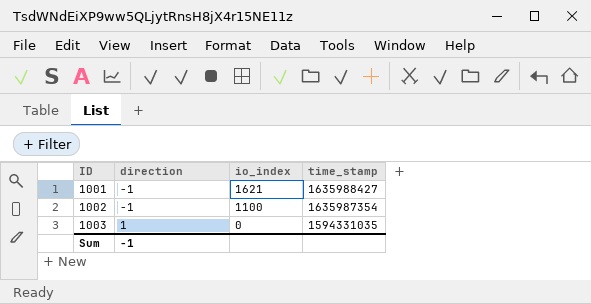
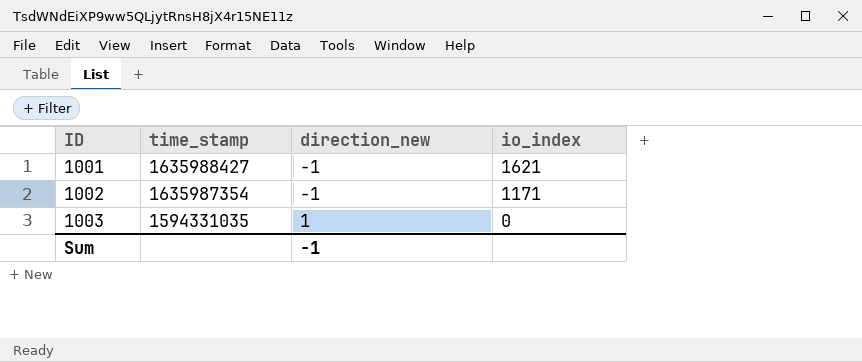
column time_stamp | position: 4 -> 2
column name: direction -> direction_new
1002 | io_index: 1100 -> 1171

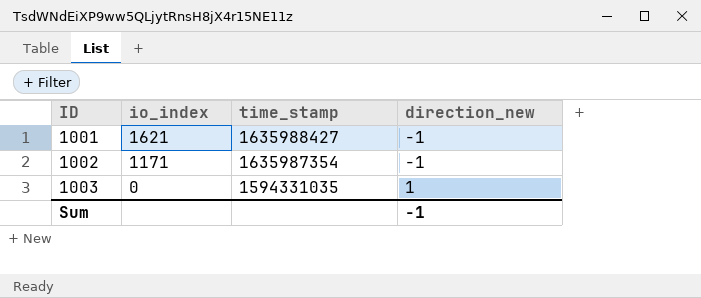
column io_index | position: 4 -> 2

